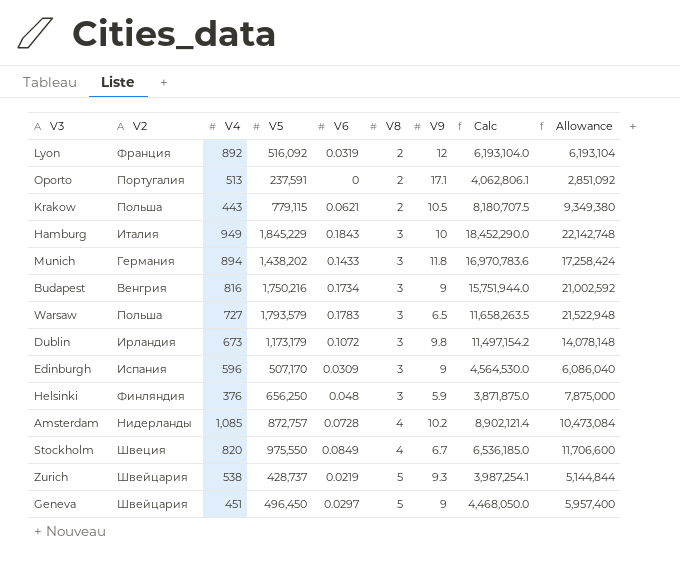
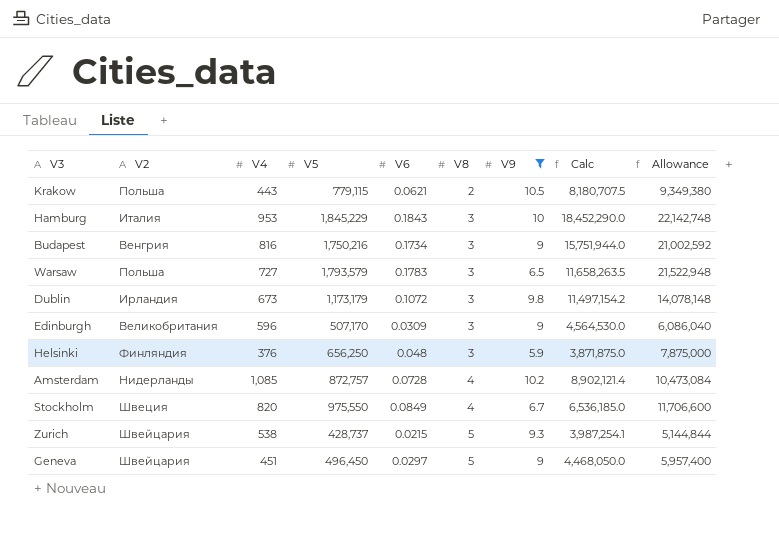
filter: none -> V9 <= 10.5
Hamburg | V4: 949 -> 953
Edinburgh | V2: Испания -> Великобритания
Zurich | V6: 0.0219 -> 0.0215

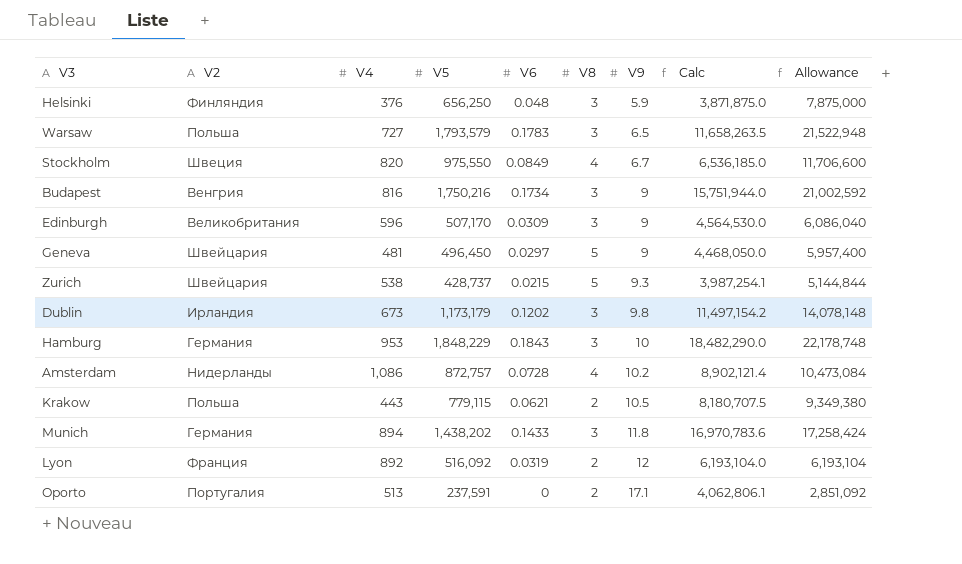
filter: V9 <= 10.5 -> none
row order: V8 ascending -> V9 ascending
Geneva | V4: 451 -> 481
Dublin | V6: 0.1072 -> 0.1202
Hamburg | V2: Италия -> Германия
Hamburg | V5: 1,845,229 -> 1,848,229
Hamburg | Calc: 18,452,290.0 -> 18,482,290.0
Hamburg | Allowance: 22,142,748 -> 22,178,748
Amsterdam | V4: 1,085 -> 1,086

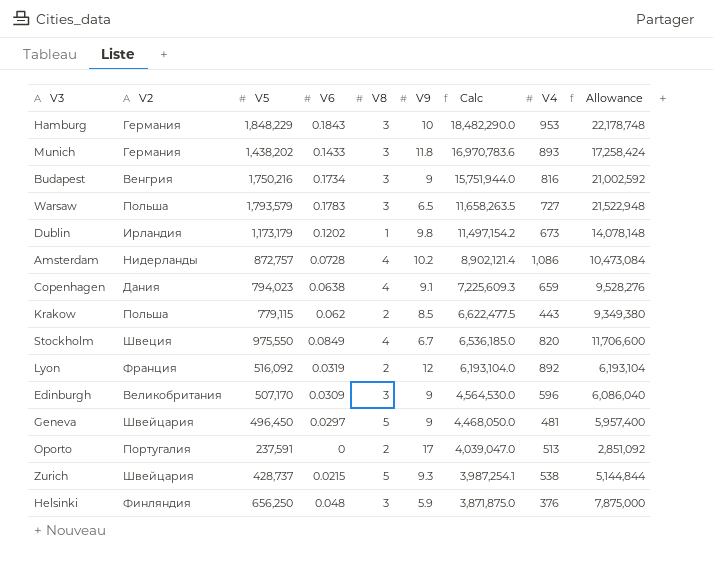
row order: V9 ascending -> Calc descending
column V4 | position: 3 -> 8
Munich | V4: 894 -> 893
Dublin | V8: 3 -> 1
row Copenhagen: none -> Дания | 794,023 | 0.0638 | 4 | 9.1 | 7,225,609.3 | 659 | 9,528,276
Krakow | V6: 0.0621 -> 0.062
Krakow | V9: 10.5 -> 8.5
Krakow | Calc: 8,180,707.5 -> 6,622,477.5
Oporto | V9: 17.1 -> 17
Oporto | Calc: 4,062,806.1 -> 4,039,047.0

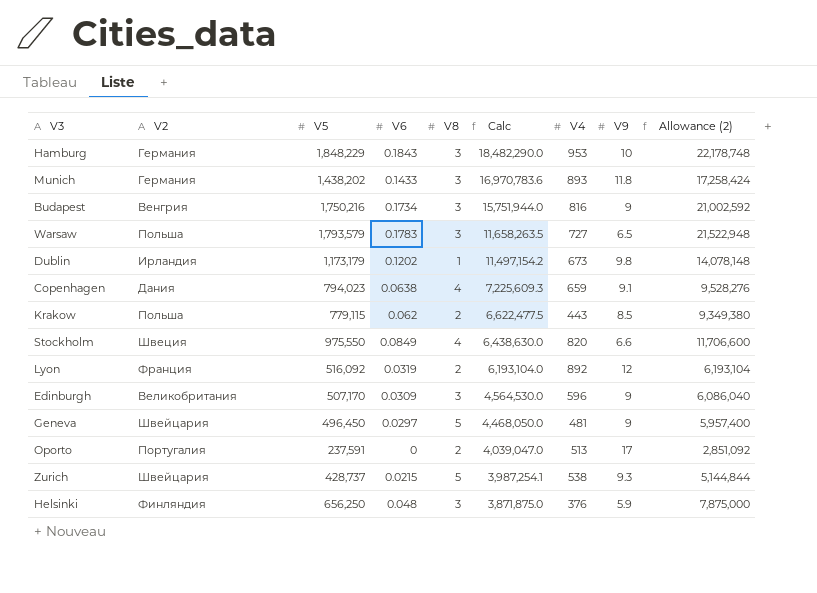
column V9 | position: 6 -> 8
column name: Allowance -> Allowance (2)
row Amsterdam: Нидерланды | 872,757 | 0.0728 | 4 | 10.2 | 8,902,121.4 | 1,086 | 10,473,084 -> none
Stockholm | Calc: 6,536,185.0 -> 6,438,630.0
Stockholm | V9: 6.7 -> 6.6

